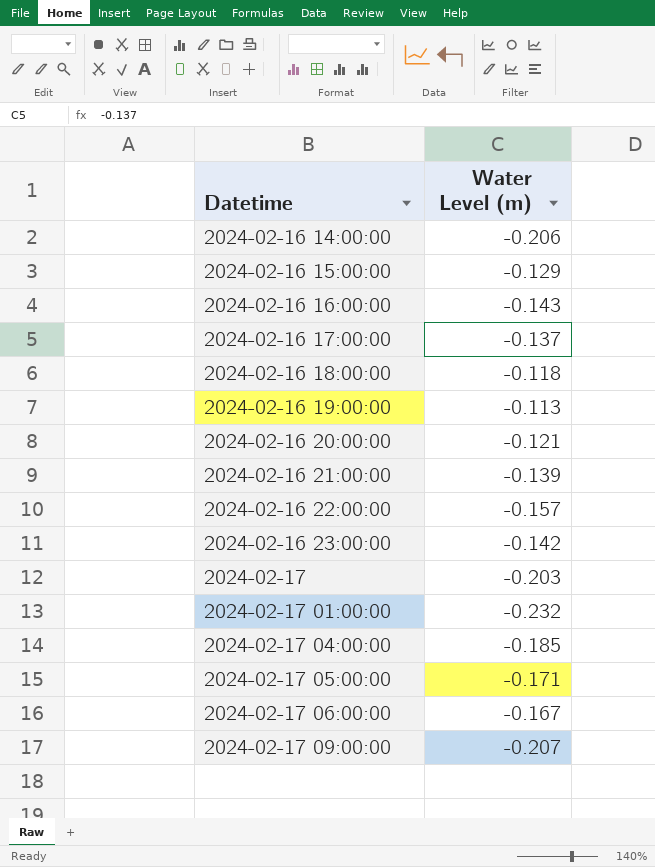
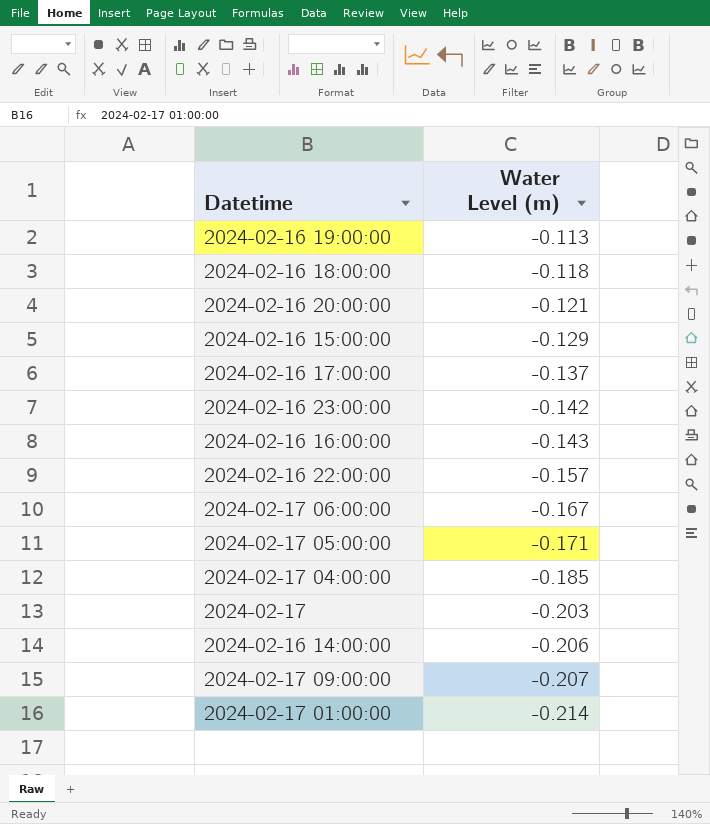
row order: Datetime ascending -> Water Level (m) descending
row 2024-02-16 21:00:00: -0.139 -> none
2024-02-17 01:00:00 | Water Level (m): -0.232 -> -0.214

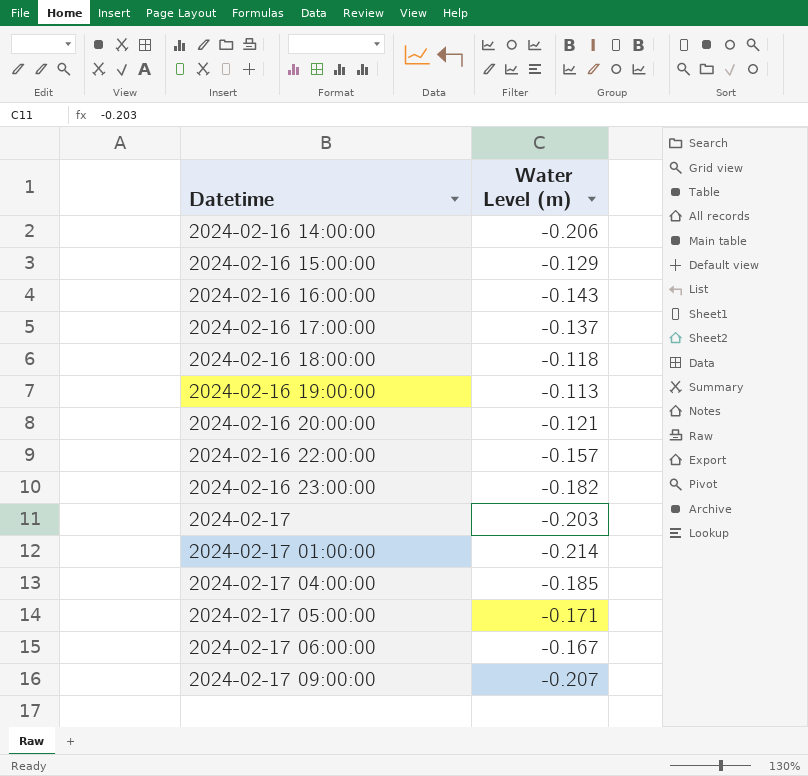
row order: Water Level (m) descending -> Datetime ascending
2024-02-16 23:00:00 | Water Level (m): -0.142 -> -0.182

